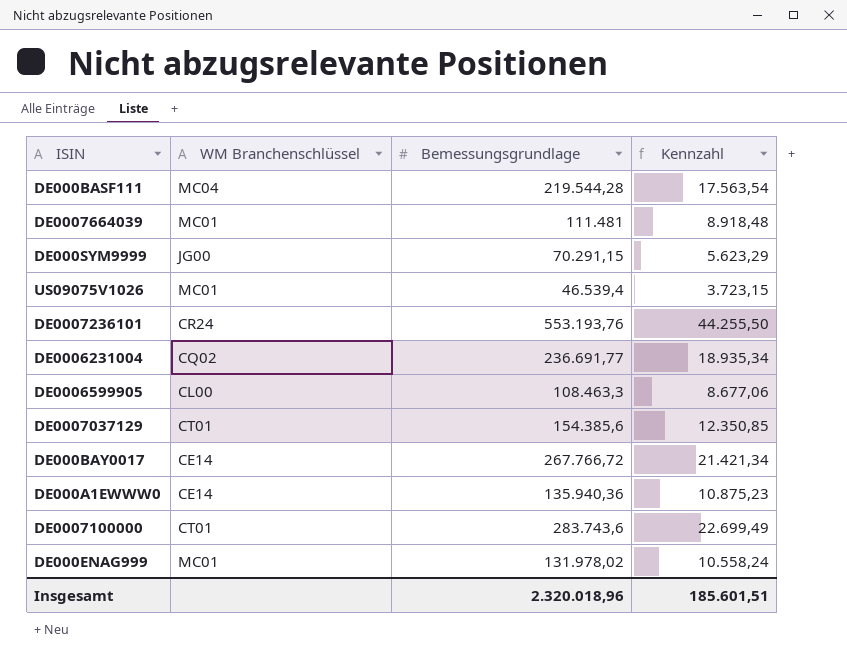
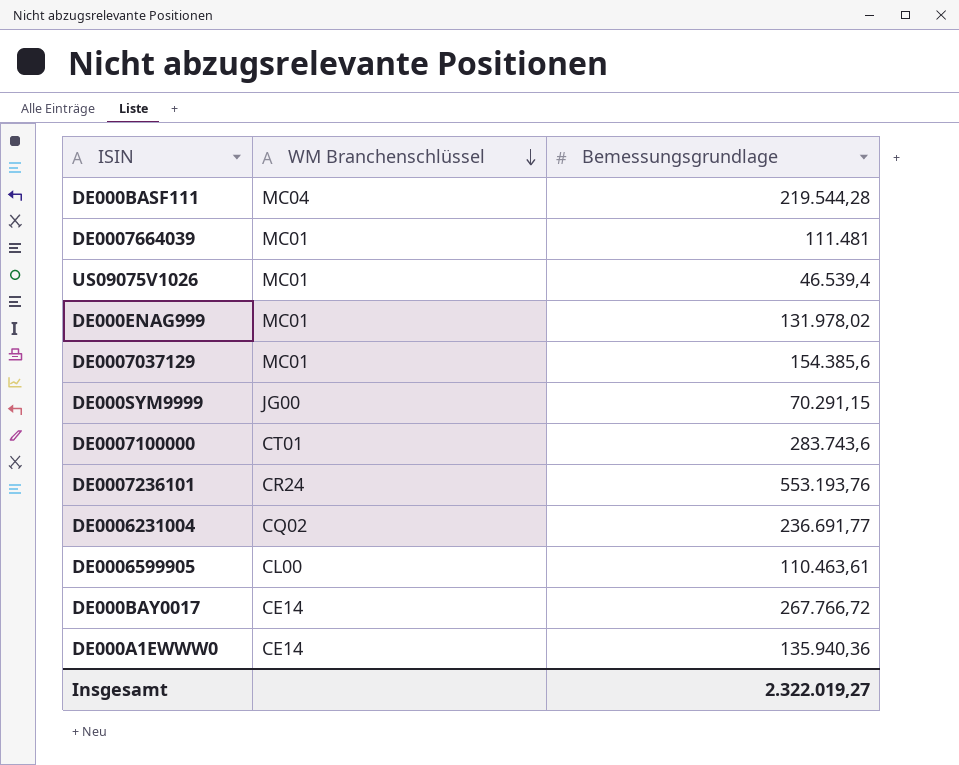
row order: none -> WM Branchenschlüssel descending
column Kennzahl | formula: [Bemessungsgrundlage] * 0,08 -> none
DE0007037129 | WM Branchenschlüssel: CT01 -> MC01
DE0006599905 | Bemessungsgrundlage: 108.463,3 -> 110.463,61
Insgesamt | Bemessungsgrundlage: 2.320.018,96 -> 2.322.019,27

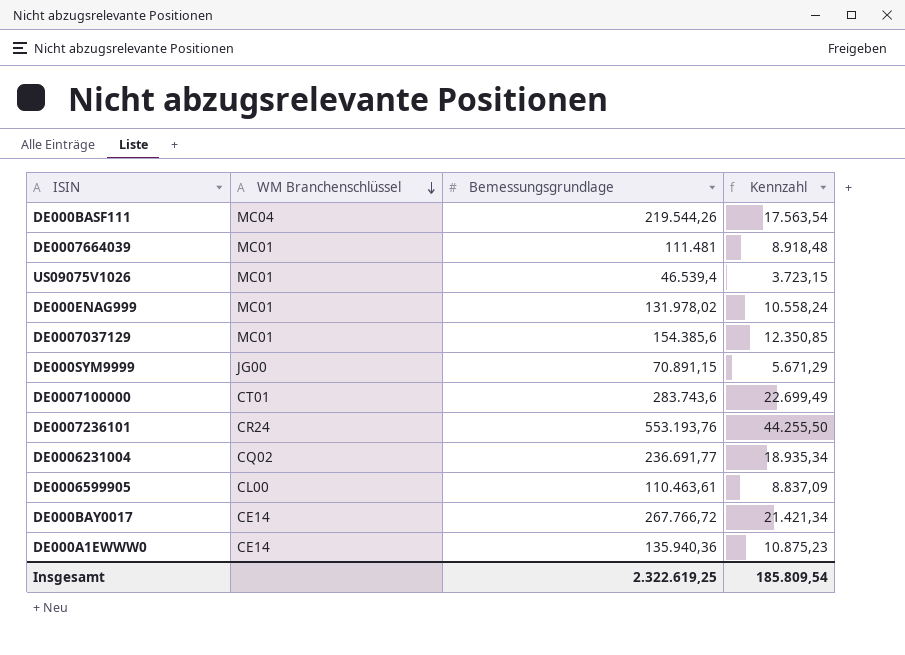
column Kennzahl | formula: none -> [Bemessungsgrundlage] * 0,08
DE000BASF111 | Bemessungsgrundlage: 219.544,28 -> 219.544,26
DE000SYM9999 | Bemessungsgrundlage: 70.291,15 -> 70.891,15
Insgesamt | Bemessungsgrundlage: 2.322.019,27 -> 2.322.619,25

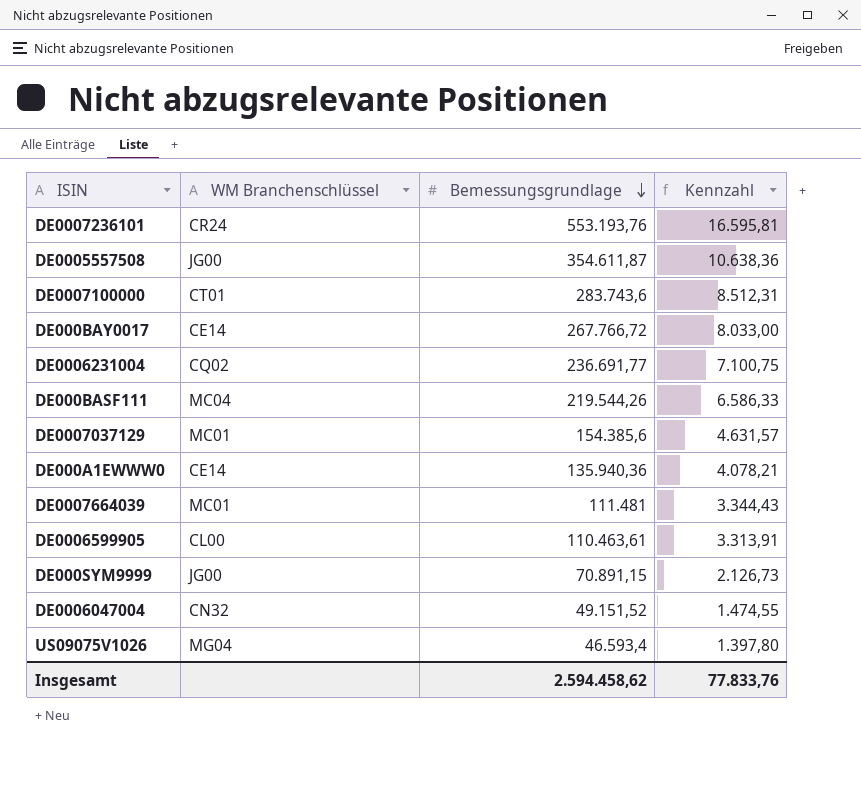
row order: WM Branchenschlüssel descending -> Bemessungsgrundlage descending
column Kennzahl | formula: [Bemessungsgrundlage] * 0,08 -> [Bemessungsgrundlage] * 0,03
row DE000ENAG999: MC01 | 131.978,02 | 10.558,24 -> none
row DE0005557508: none -> JG00 | 354.611,87 | 10.638,36
row DE0006047004: none -> CN32 | 49.151,52 | 1.474,55
US09075V1026 | WM Branchenschlüssel: MC01 -> MG04
US09075V1026 | Bemessungsgrundlage: 46.539,4 -> 46.593,4
Insgesamt | Bemessungsgrundlage: 2.322.619,25 -> 2.594.458,62
Insgesamt | Kennzahl: 185.809,54 -> 77.833,76

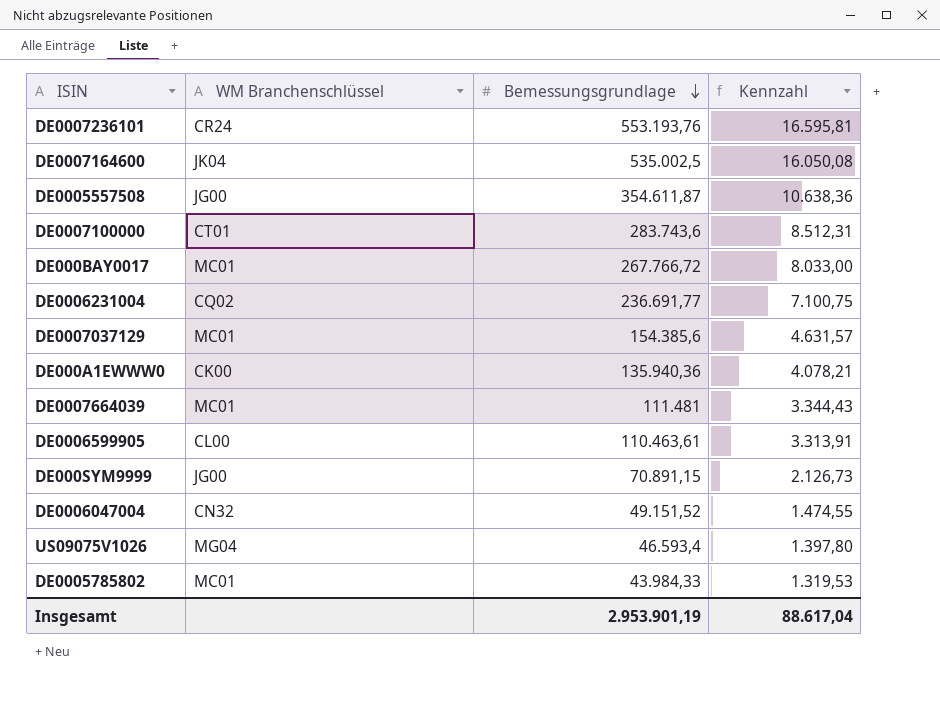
row DE000BASF111: MC04 | 219.544,26 | 6.586,33 -> none
row DE0007164600: none -> JK04 | 535.002,5 | 16.050,08
DE000BAY0017 | WM Branchenschlüssel: CE14 -> MC01
DE000A1EWWW0 | WM Branchenschlüssel: CE14 -> CK00
row DE0005785802: none -> MC01 | 43.984,33 | 1.319,53
Insgesamt | Bemessungsgrundlage: 2.594.458,62 -> 2.953.901,19
Insgesamt | Kennzahl: 77.833,76 -> 88.617,04

